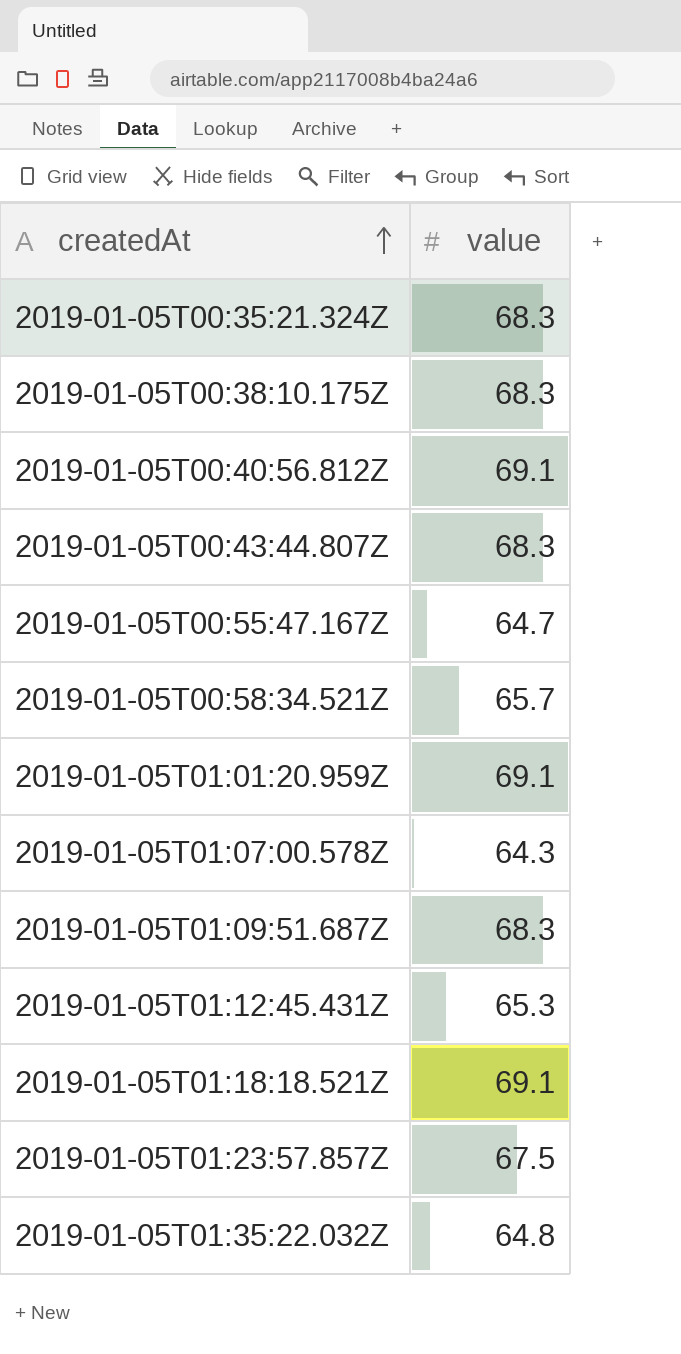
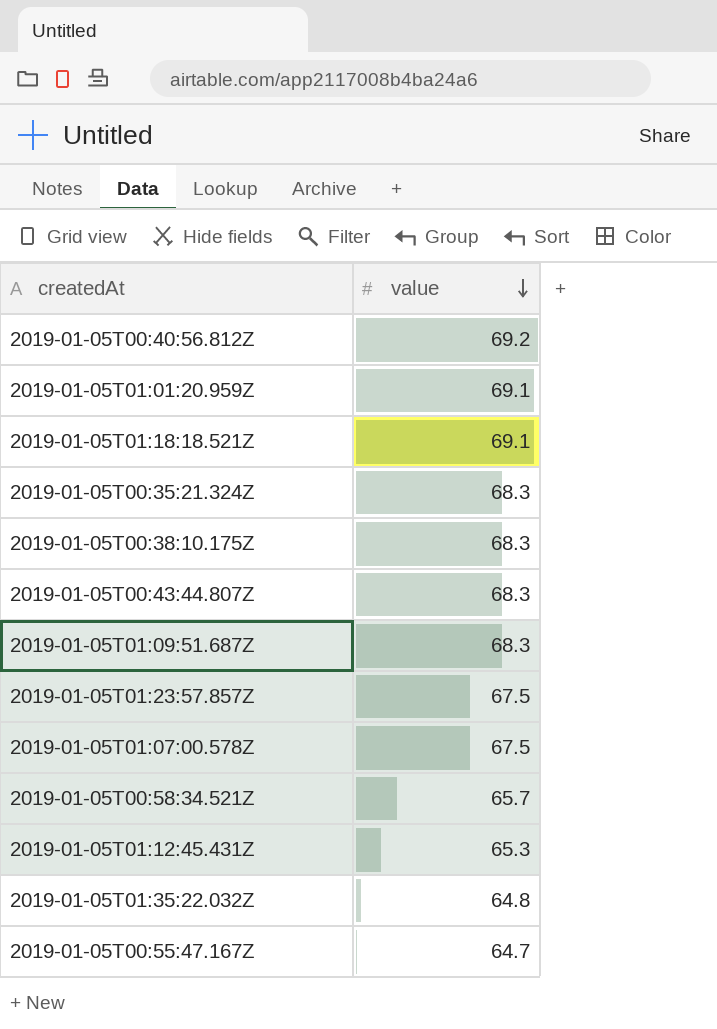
row order: createdAt ascending -> value descending
2019-01-05T00:40:56.812Z | value: 69.1 -> 69.2
2019-01-05T01:07:00.578Z | value: 64.3 -> 67.5

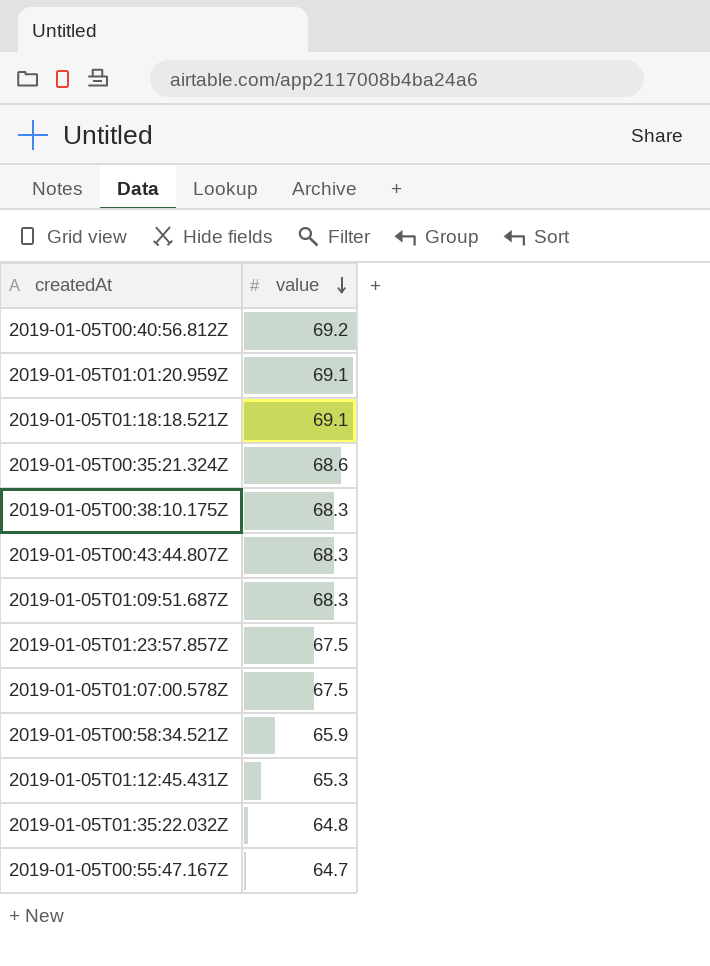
2019-01-05T00:35:21.324Z | value: 68.3 -> 68.6
2019-01-05T00:58:34.521Z | value: 65.7 -> 65.9

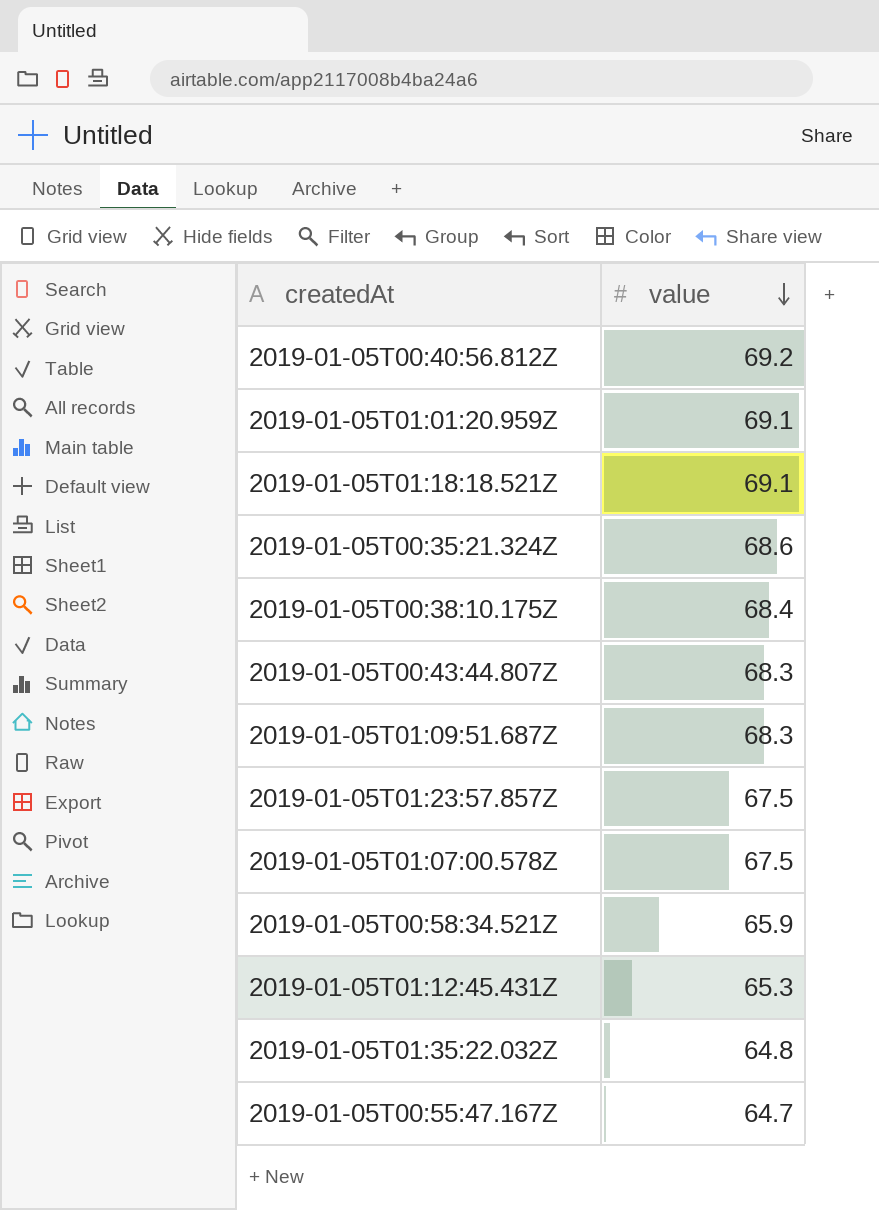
2019-01-05T00:38:10.175Z | value: 68.3 -> 68.4

